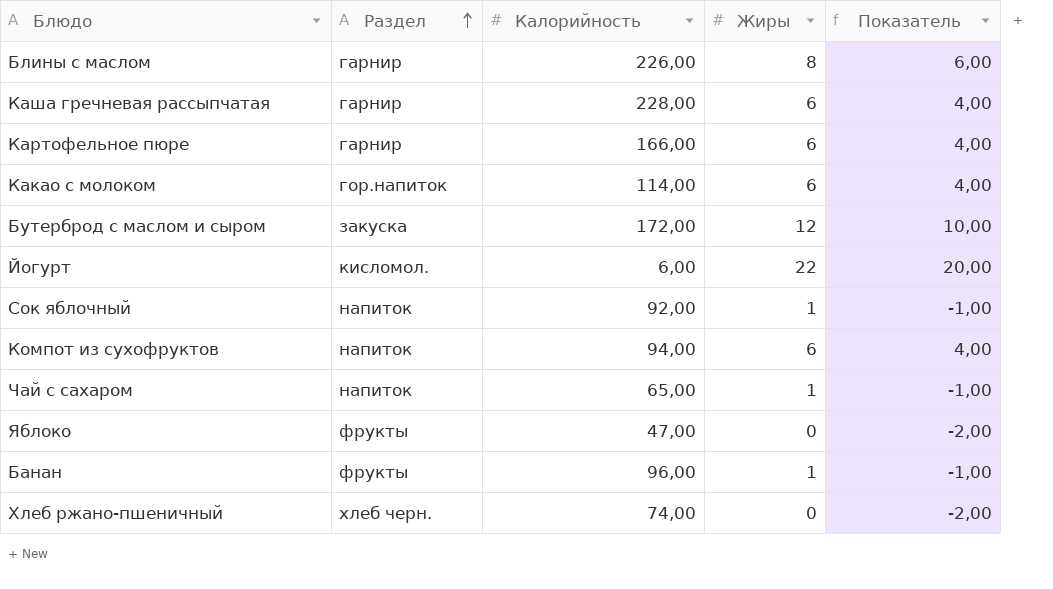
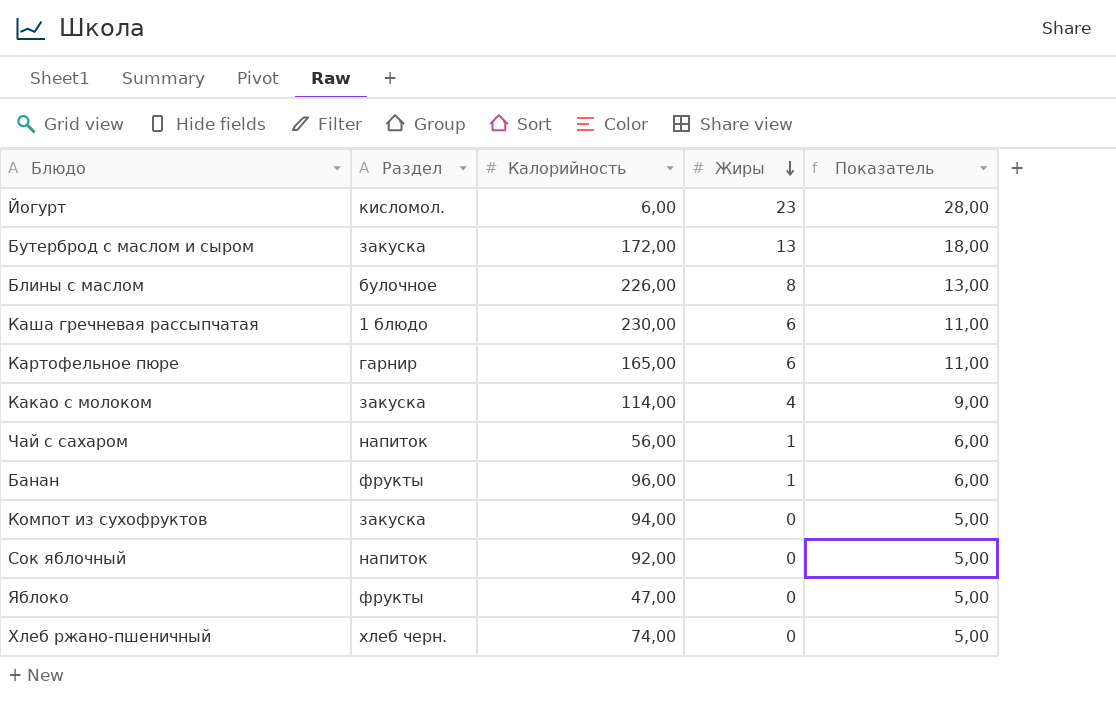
row order: Раздел ascending -> Жиры descending
column Показатель | formula: [Жиры] - 2 -> [Жиры] + 5
Йогурт | Жиры: 22 -> 23
Бутерброд с маслом и сыром | Жиры: 12 -> 13
Блины с маслом | Раздел: гарнир -> булочное
Каша гречневая рассыпчатая | Раздел: гарнир -> 1 блюдо
Каша гречневая рассыпчатая | Калорийность: 228,00 -> 230,00
Картофельное пюре | Калорийность: 166,00 -> 165,00
Какао с молоком | Раздел: гор.напиток -> закуска
Какао с молоком | Жиры: 6 -> 4
Чай с сахаром | Калорийность: 65,00 -> 56,00
Компот из сухофруктов | Раздел: напиток -> закуска
Компот из сухофруктов | Жиры: 6 -> 0
Сок яблочный | Жиры: 1 -> 0

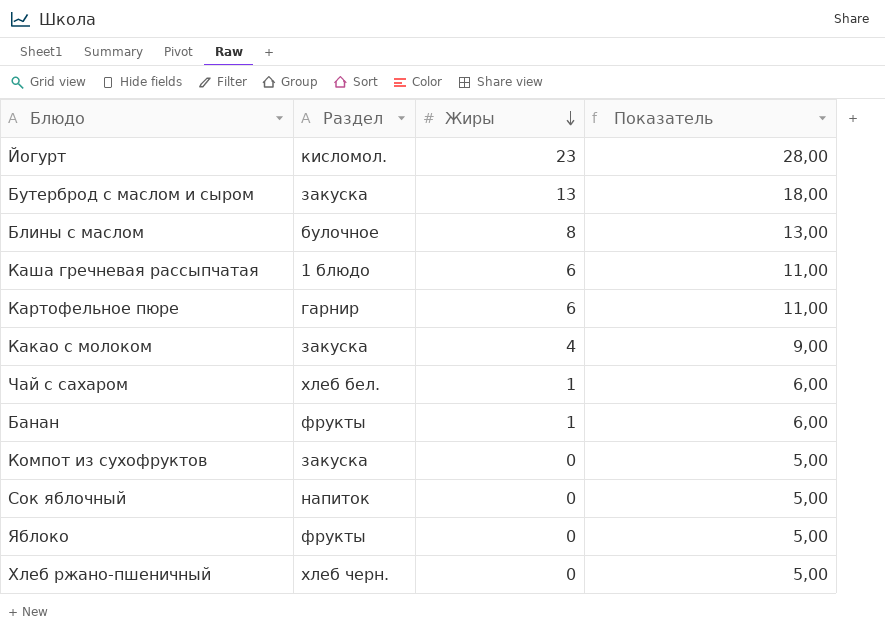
column Калорийность | position: 3 -> none
Чай с сахаром | Раздел: напиток -> хлеб бел.

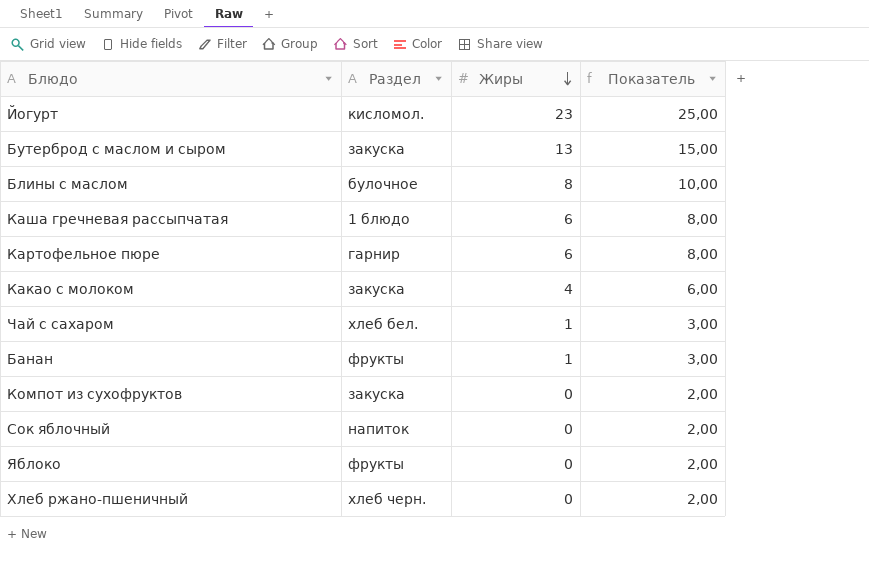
column Показатель | formula: [Жиры] + 5 -> [Жиры] + 2

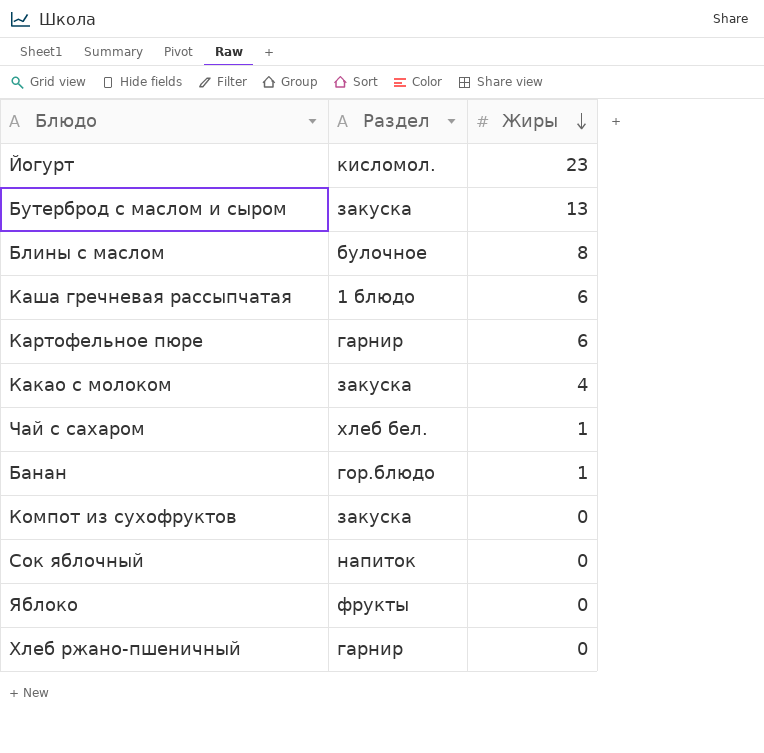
column Показатель | formula: [Жиры] + 2 -> none
Банан | Раздел: фрукты -> гор.блюдо
Хлеб ржано-пшеничный | Раздел: хлеб черн. -> гарнир

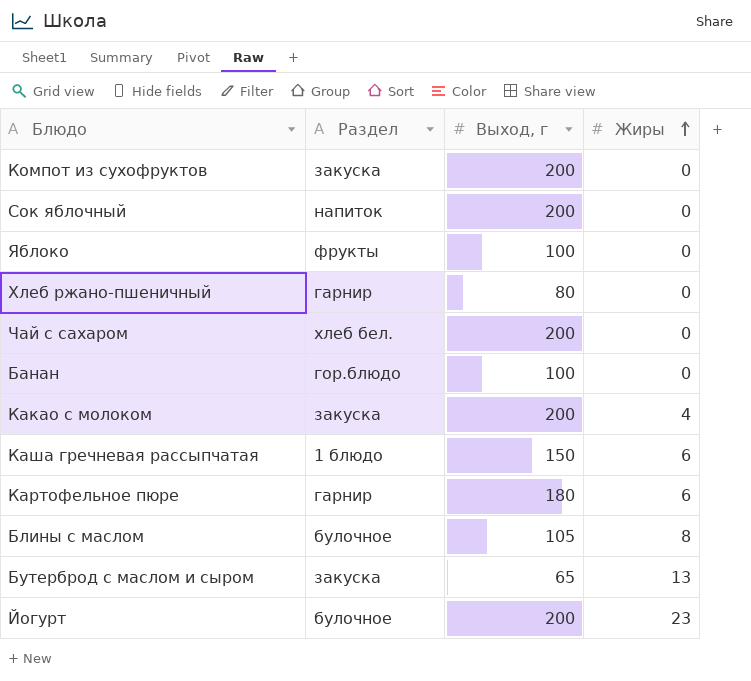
row order: Жиры descending -> Жиры ascending
column Выход, г | position: none -> 3
Чай с сахаром | Жиры: 1 -> 0
Банан | Жиры: 1 -> 0
Йогурт | Раздел: кисломол. -> булочное

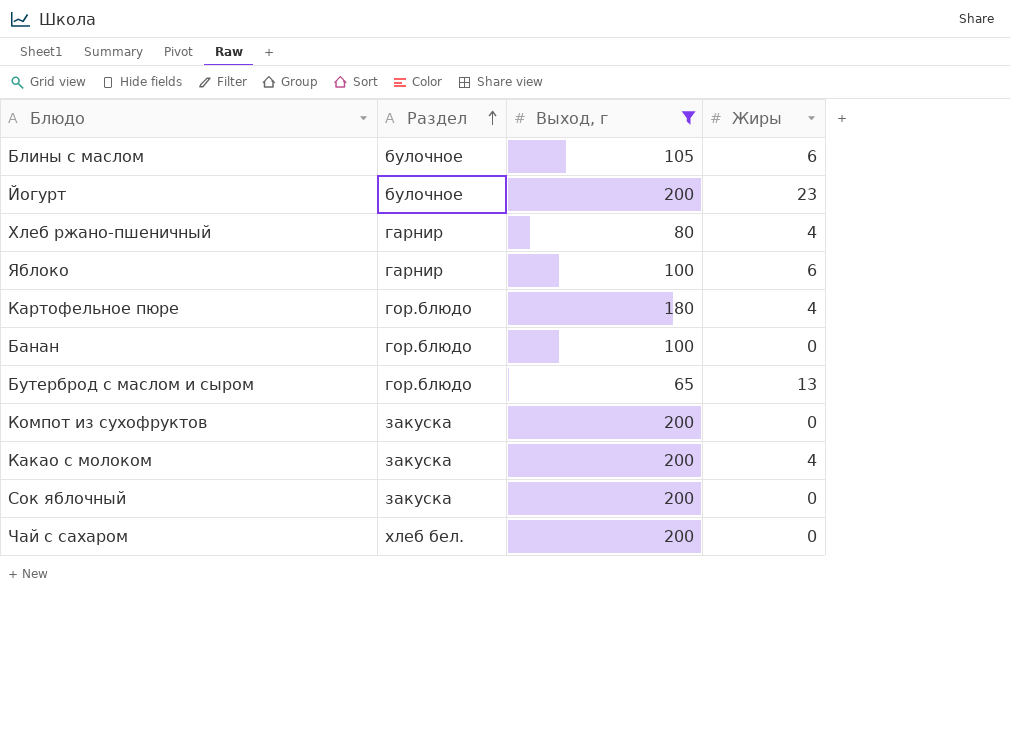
filter: none -> Выход, г != 150
row order: Жиры ascending -> Раздел ascending
Блины с маслом | Жиры: 8 -> 6
Хлеб ржано-пшеничный | Жиры: 0 -> 4
Яблоко | Раздел: фрукты -> гарнир
Яблоко | Жиры: 0 -> 6
Картофельное пюре | Раздел: гарнир -> гор.блюдо
Картофельное пюре | Жиры: 6 -> 4
Бутерброд с маслом и сыром | Раздел: закуска -> гор.блюдо
Сок яблочный | Раздел: напиток -> закуска

